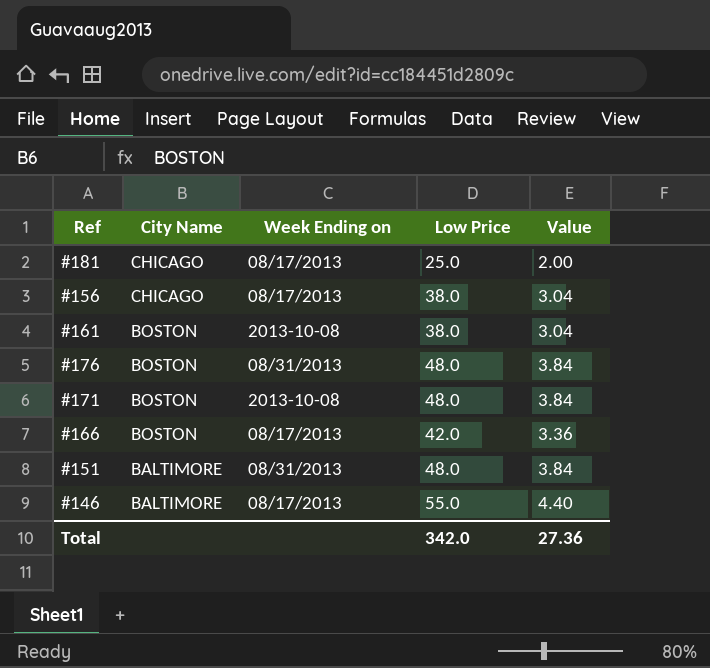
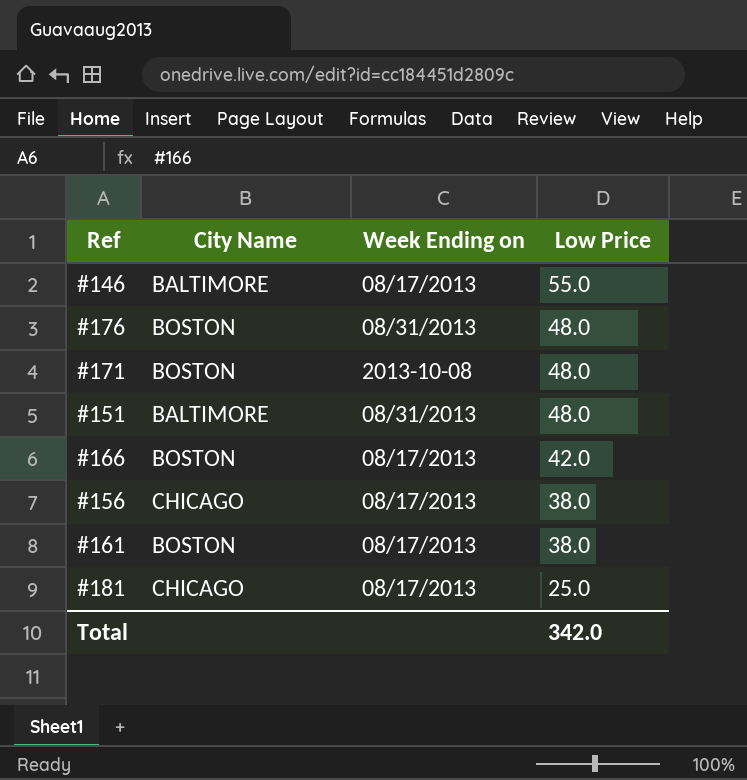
row order: City Name descending -> Low Price descending
column Value | formula: [Low Price] * 0.08 -> none
#161 | Week Ending on: 2013-10-08 -> 08/17/2013

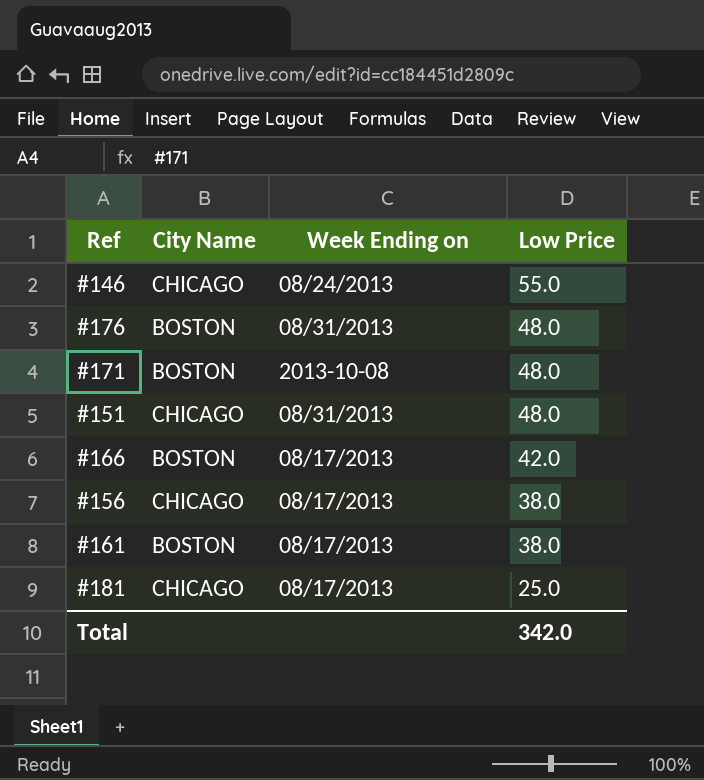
#146 | City Name: BALTIMORE -> CHICAGO
#146 | Week Ending on: 08/17/2013 -> 08/24/2013
#151 | City Name: BALTIMORE -> CHICAGO

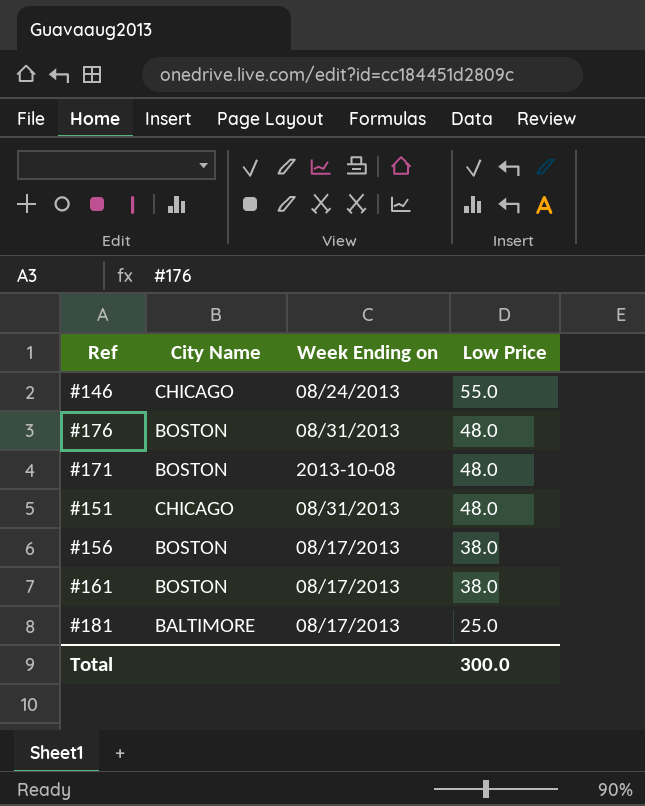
row #166: BOSTON | 08/17/2013 | 42.0 -> none
#156 | City Name: CHICAGO -> BOSTON
#181 | City Name: CHICAGO -> BALTIMORE
Total | Low Price: 342.0 -> 300.0

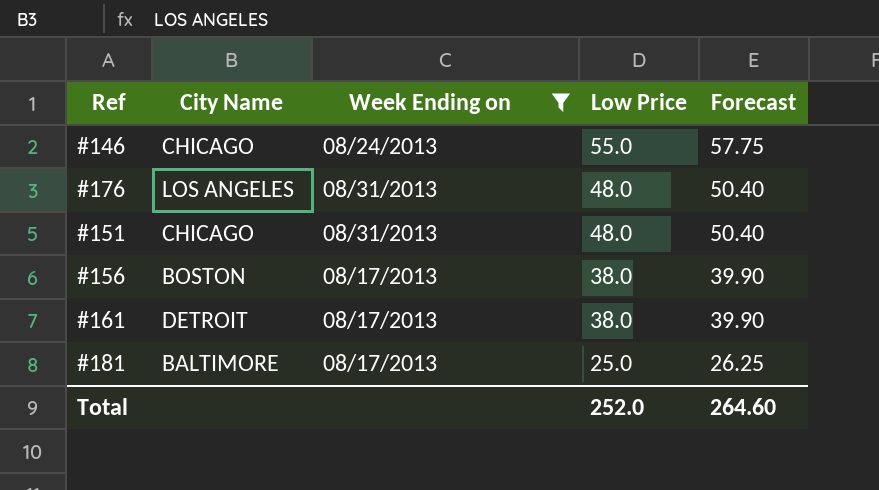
filter: none -> Week Ending on != 2013-10-08
column Forecast | formula: none -> [Low Price] * 1.05
#176 | City Name: BOSTON -> LOS ANGELES
#161 | City Name: BOSTON -> DETROIT
Total | Low Price: 300.0 -> 252.0

